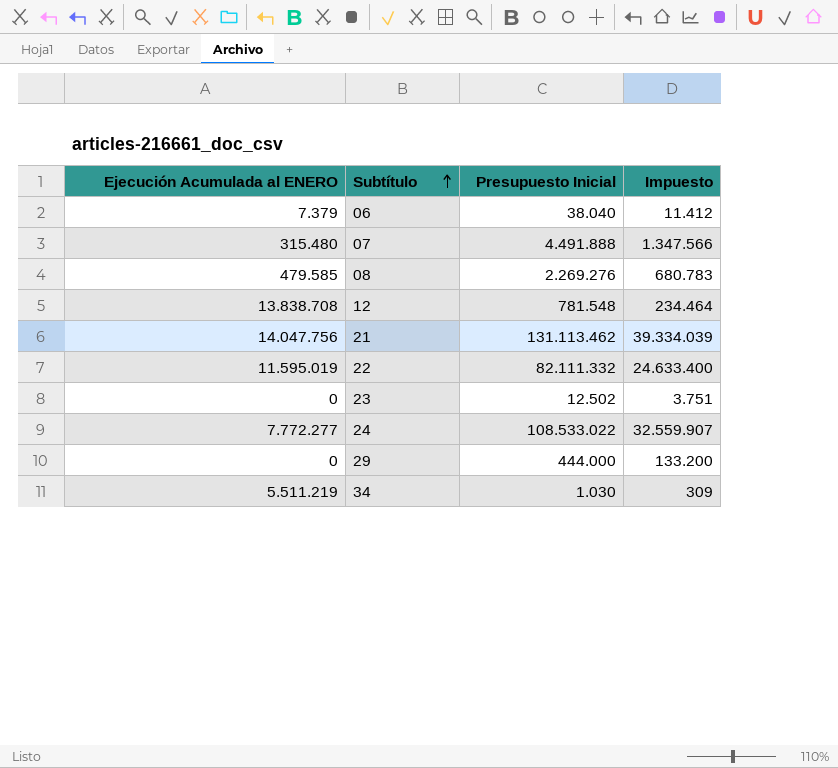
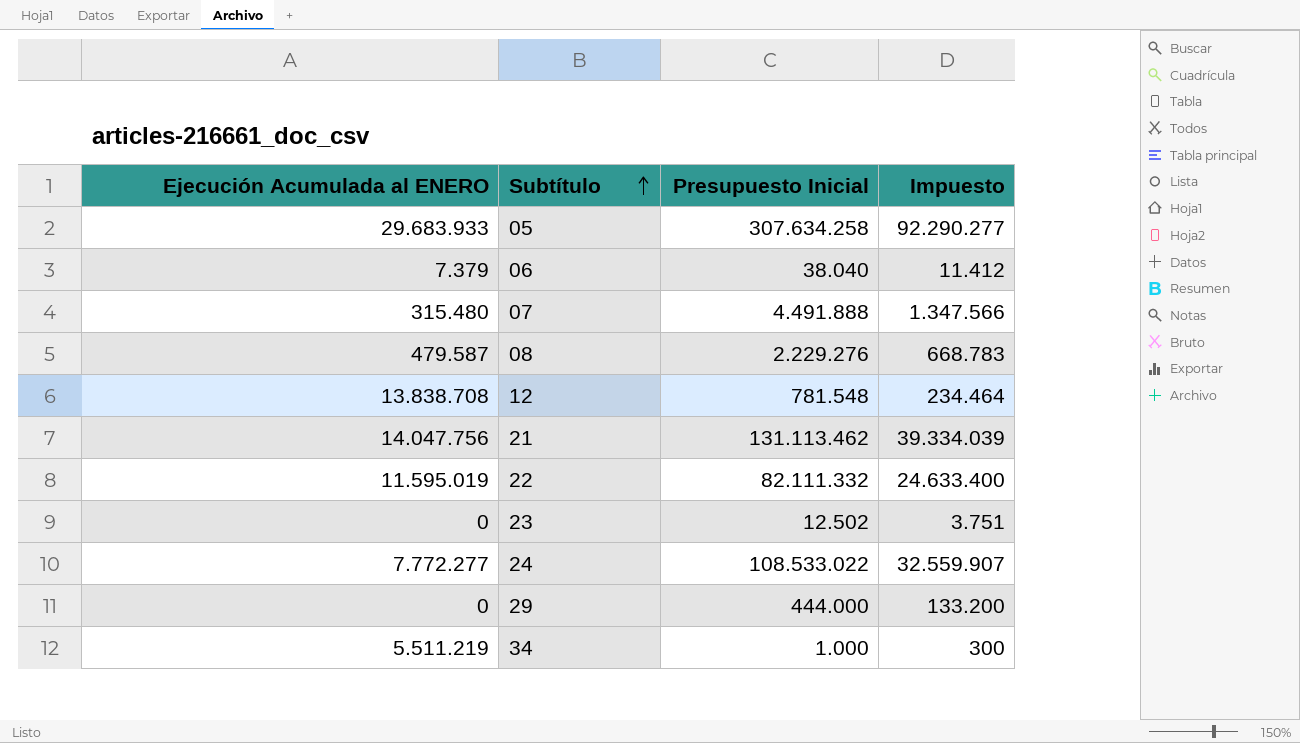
row 05: none -> 29.683.933 | 307.634.258 | 92.290.277
08 | Ejecución Acumulada al ENERO: 479.585 -> 479.587
08 | Presupuesto Inicial: 2.269.276 -> 2.229.276
08 | Impuesto: 680.783 -> 668.783
34 | Presupuesto Inicial: 1.030 -> 1.000
34 | Impuesto: 309 -> 300

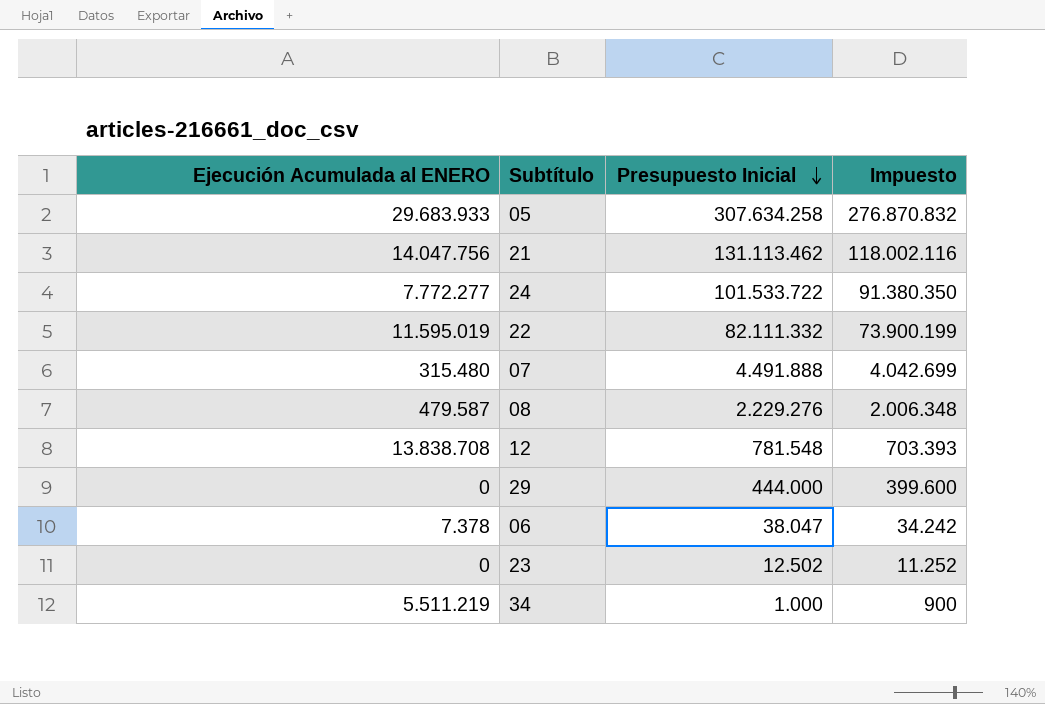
row order: Subtítulo ascending -> Presupuesto Inicial descending
column Impuesto | formula: [Presupuesto Inicial] * 0,3 -> [Presupuesto Inicial] * 0,9
24 | Presupuesto Inicial: 108.533.022 -> 101.533.722
06 | Ejecución Acumulada al ENERO: 7.379 -> 7.378
06 | Presupuesto Inicial: 38.040 -> 38.047

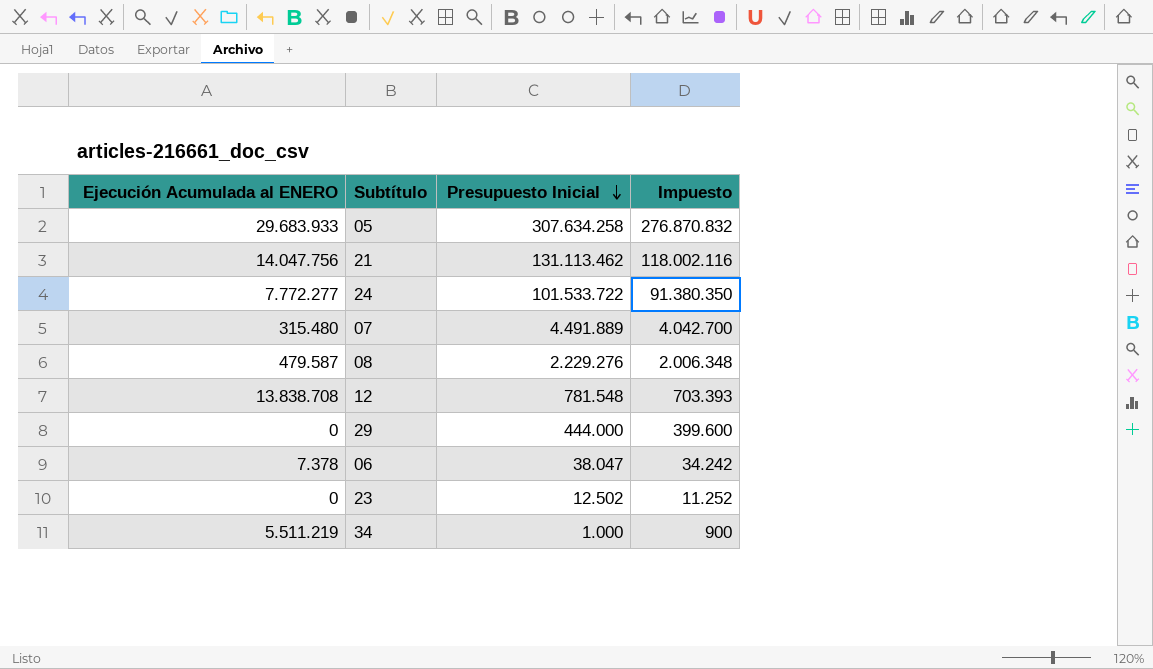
row 22: 11.595.019 | 82.111.332 | 73.900.199 -> none
07 | Presupuesto Inicial: 4.491.888 -> 4.491.889
07 | Impuesto: 4.042.699 -> 4.042.700

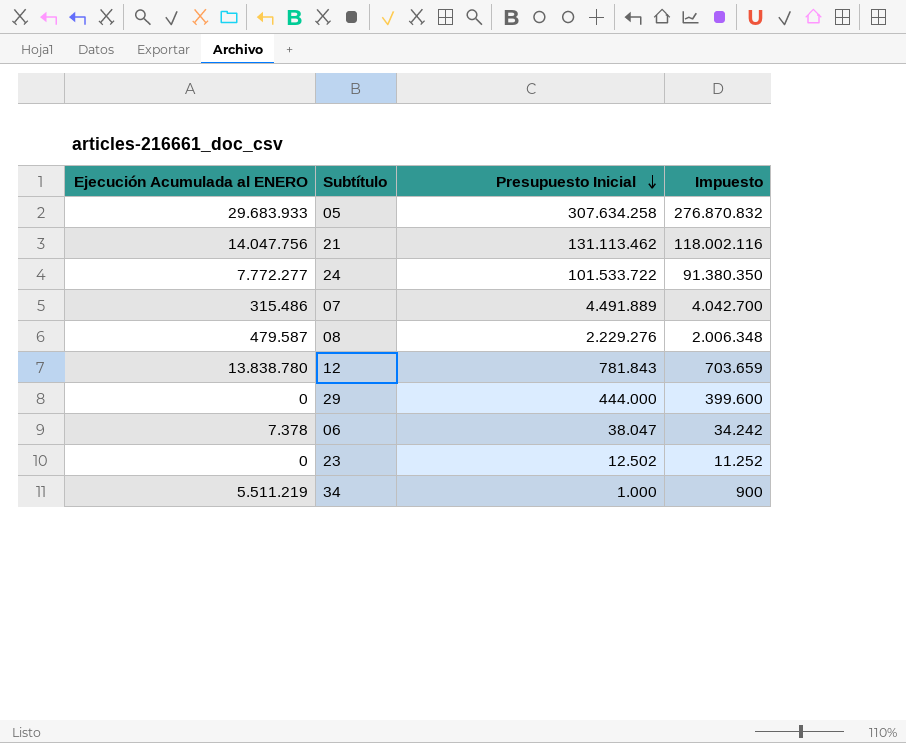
07 | Ejecución Acumulada al ENERO: 315.480 -> 315.486
12 | Ejecución Acumulada al ENERO: 13.838.708 -> 13.838.780
12 | Presupuesto Inicial: 781.548 -> 781.843
12 | Impuesto: 703.393 -> 703.659

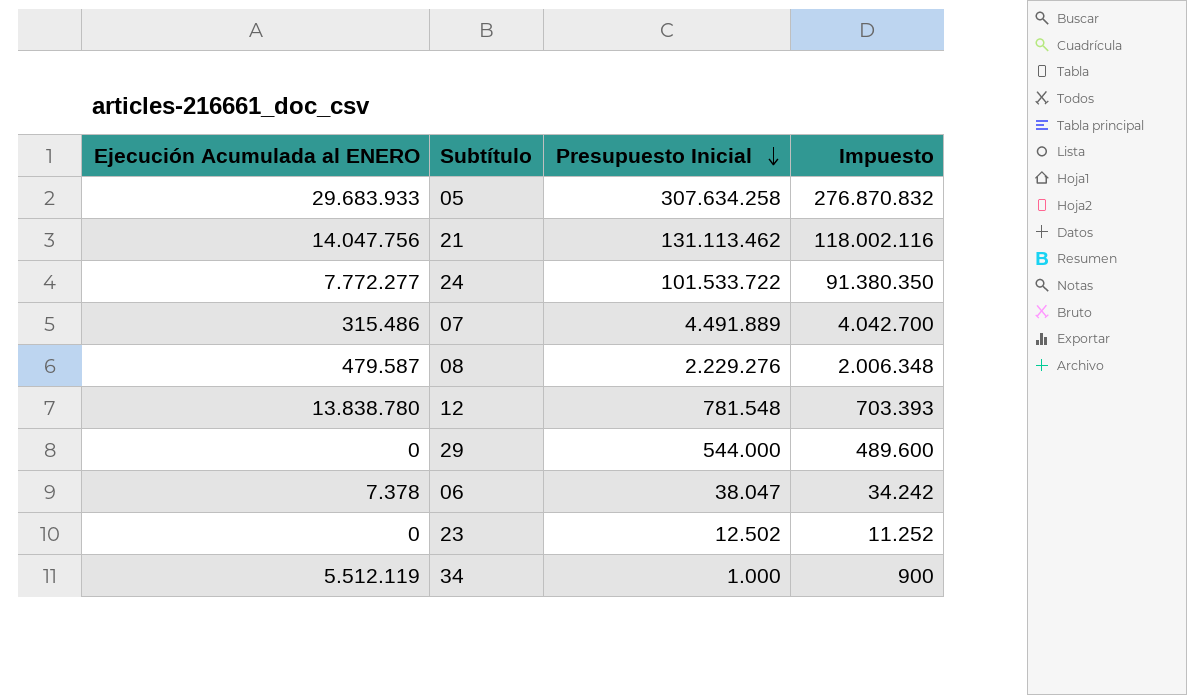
12 | Presupuesto Inicial: 781.843 -> 781.548
12 | Impuesto: 703.659 -> 703.393
29 | Presupuesto Inicial: 444.000 -> 544.000
29 | Impuesto: 399.600 -> 489.600
34 | Ejecución Acumulada al ENERO: 5.511.219 -> 5.512.119

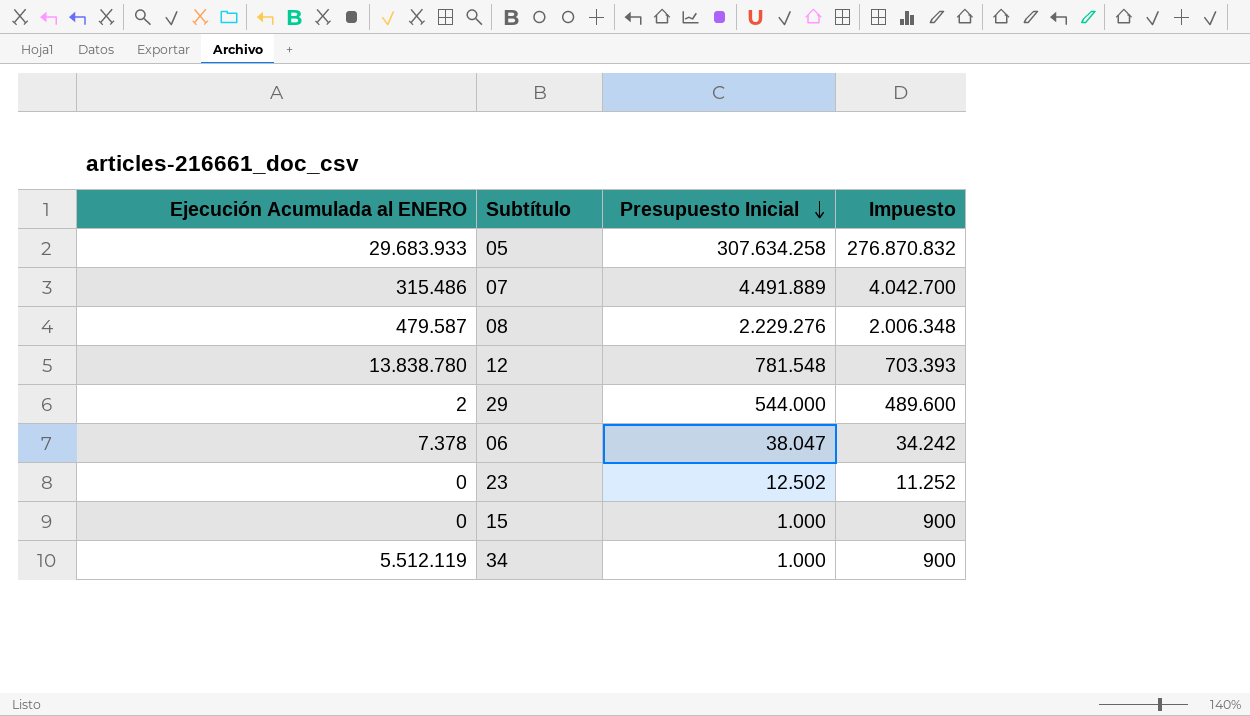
row 21: 14.047.756 | 131.113.462 | 118.002.116 -> none
row 24: 7.772.277 | 101.533.722 | 91.380.350 -> none
29 | Ejecución Acumulada al ENERO: 0 -> 2
row 15: none -> 0 | 1.000 | 900

